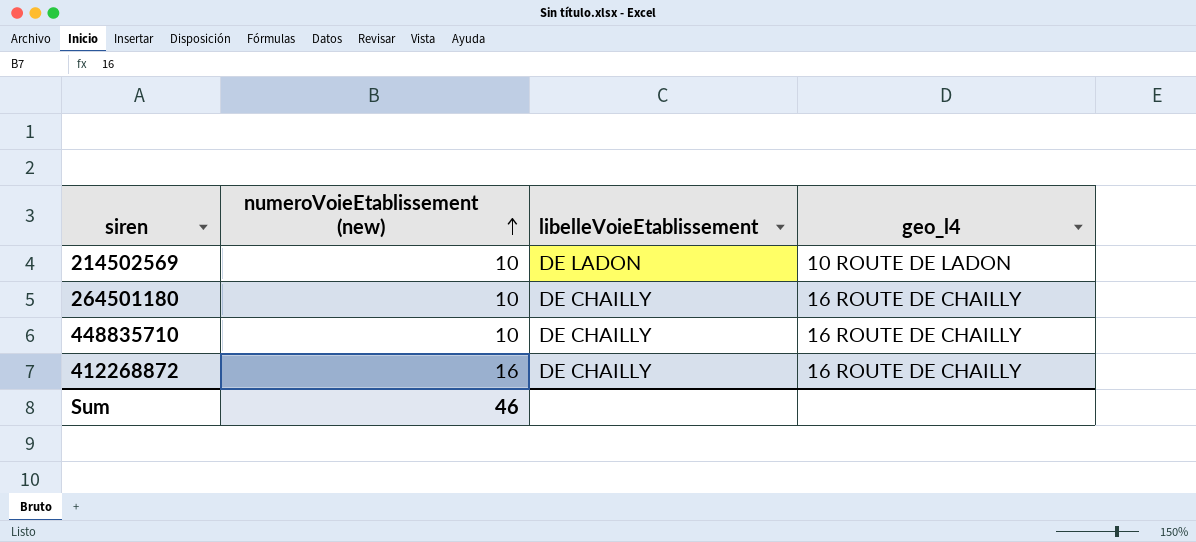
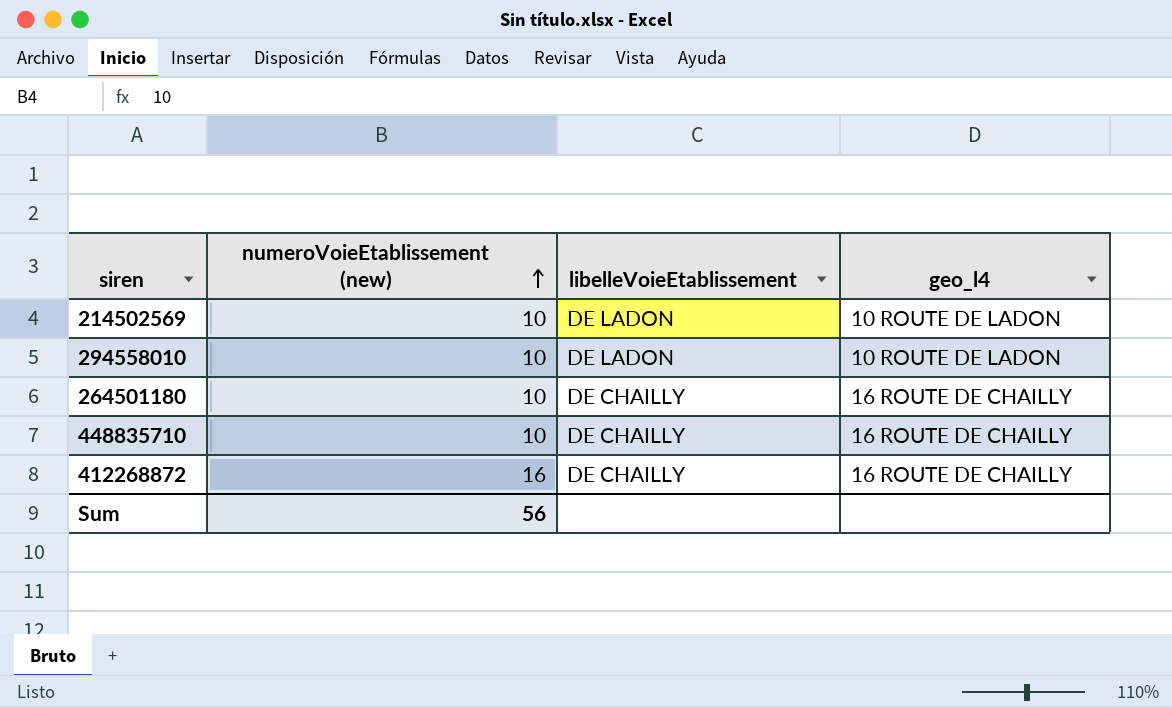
row 294558010: none -> 10 | DE LADON | 10 ROUTE DE LADON
Sum | numeroVoieEtablissement (new): 46 -> 56

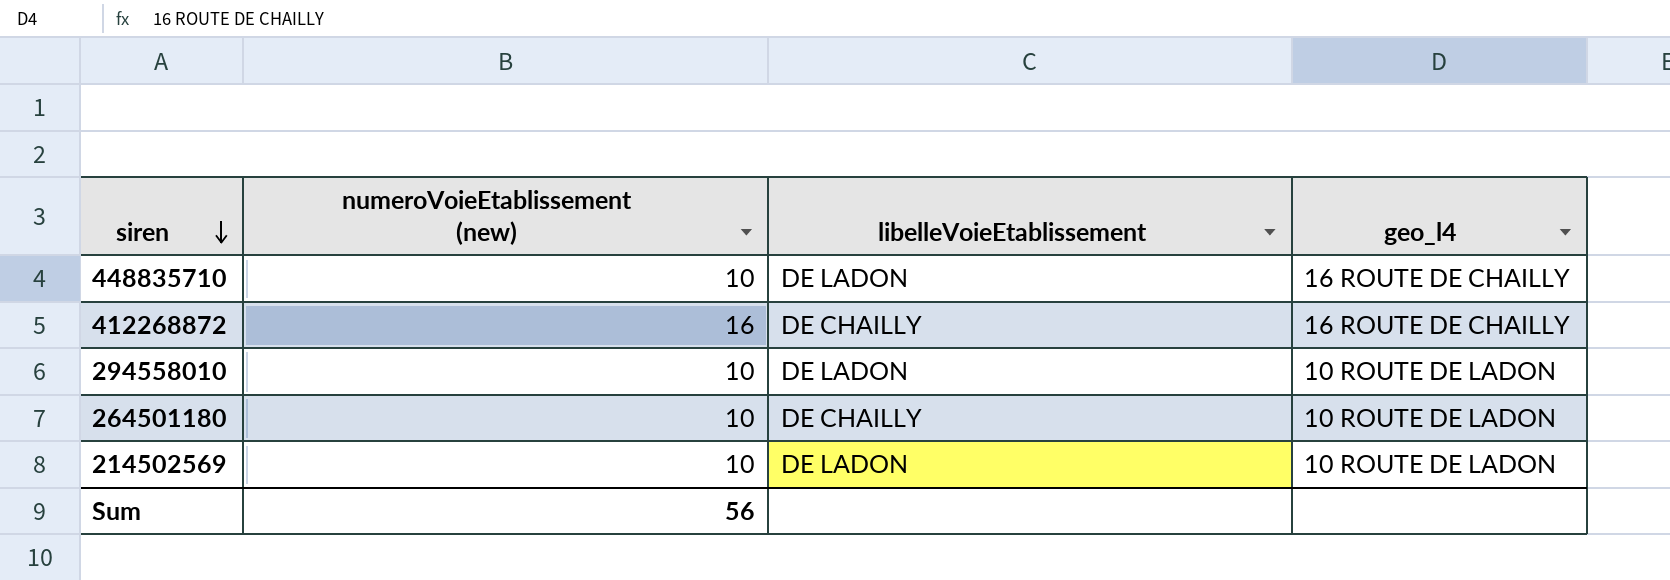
row order: numeroVoieEtablissement (new) ascending -> siren descending
448835710 | libelleVoieEtablissement: DE CHAILLY -> DE LADON
264501180 | geo_l4: 16 ROUTE DE CHAILLY -> 10 ROUTE DE LADON

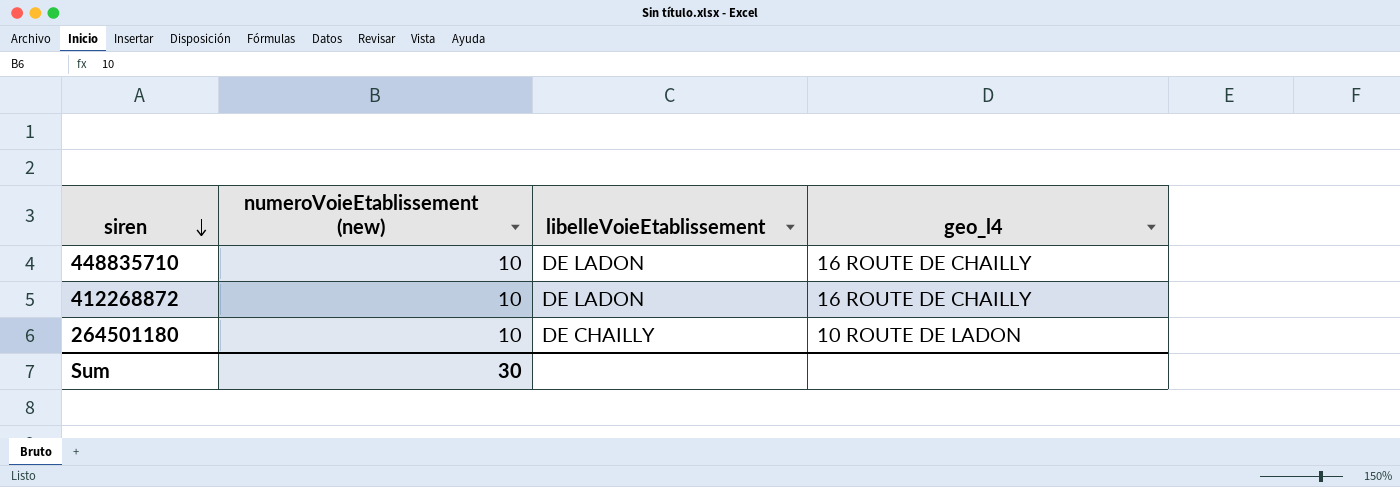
row 294558010: 10 | DE LADON | 10 ROUTE DE LADON -> none
row 214502569: 10 | DE LADON | 10 ROUTE DE LADON -> none
412268872 | numeroVoieEtablissement (new): 16 -> 10
412268872 | libelleVoieEtablissement: DE CHAILLY -> DE LADON
Sum | numeroVoieEtablissement (new): 56 -> 30

